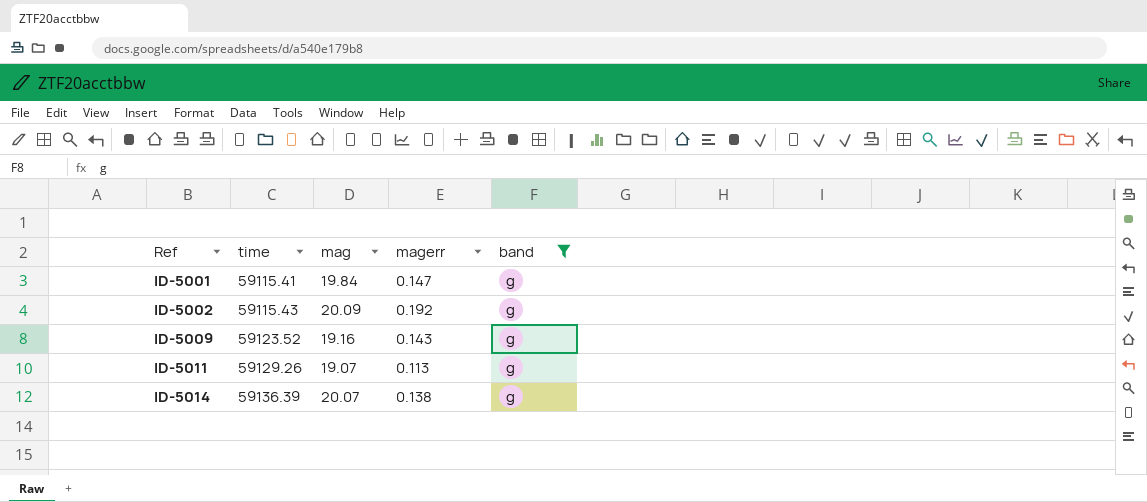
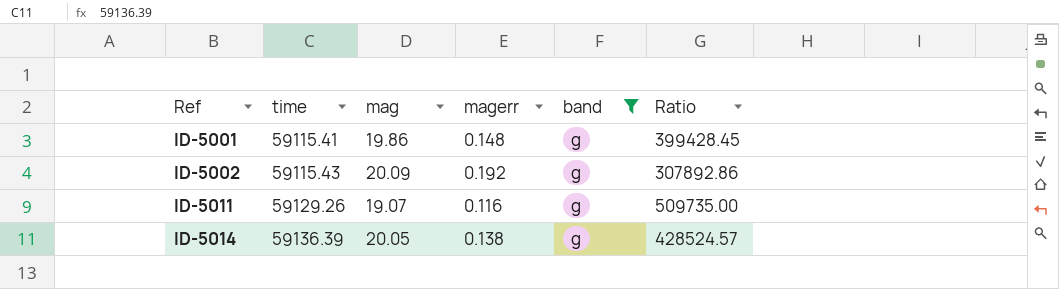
column Ratio | formula: none -> [time] / [magerr]
row ID-5009: 59123.52 | 19.16 | 0.143 | g -> none
ID-5001 | mag: 19.84 -> 19.86
ID-5001 | magerr: 0.147 -> 0.148
ID-5011 | magerr: 0.113 -> 0.116
ID-5014 | mag: 20.07 -> 20.05

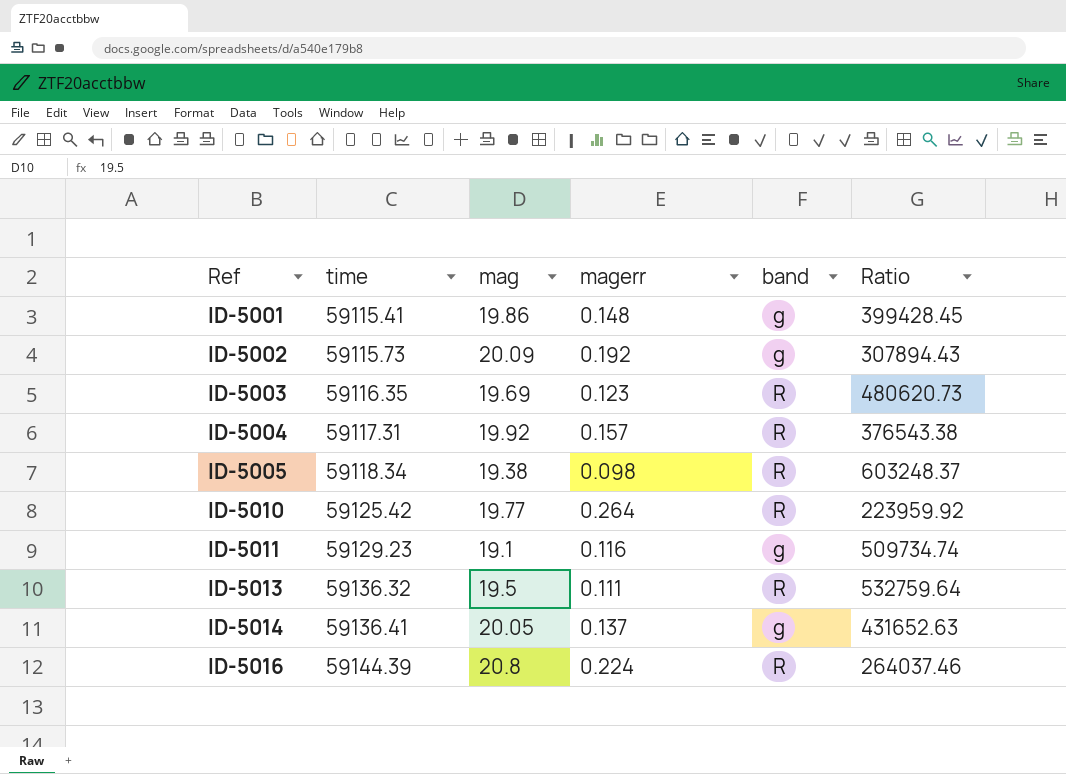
filter: band = g -> none
ID-5002 | time: 59115.43 -> 59115.73
ID-5002 | Ratio: 307892.86 -> 307894.43
ID-5011 | time: 59129.26 -> 59129.23
ID-5011 | mag: 19.07 -> 19.1
ID-5011 | Ratio: 509735.00 -> 509734.74
ID-5014 | time: 59136.39 -> 59136.41
ID-5014 | magerr: 0.138 -> 0.137
ID-5014 | Ratio: 428524.57 -> 431652.63

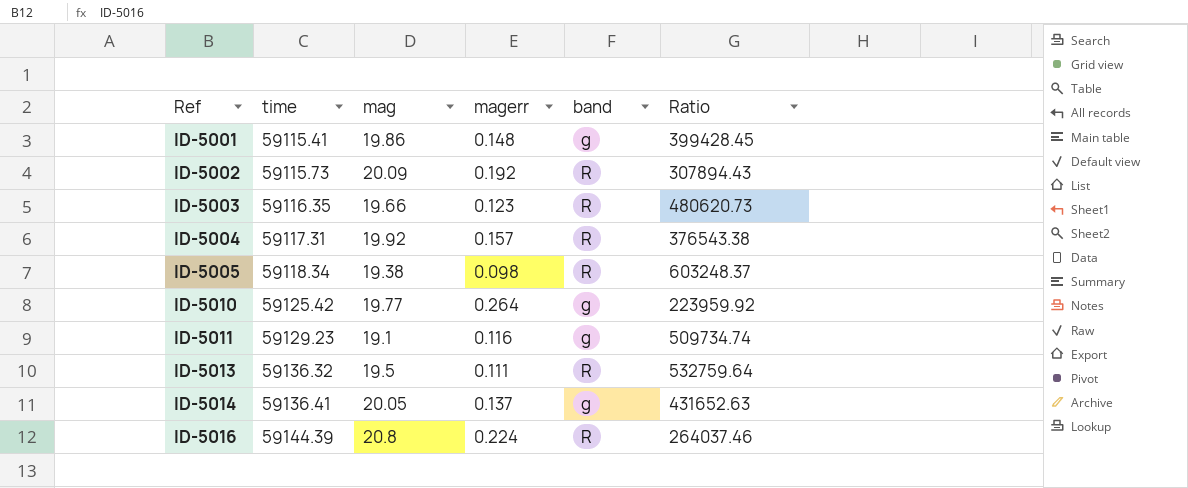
ID-5002 | band: g -> R
ID-5003 | mag: 19.69 -> 19.66
ID-5010 | band: R -> g

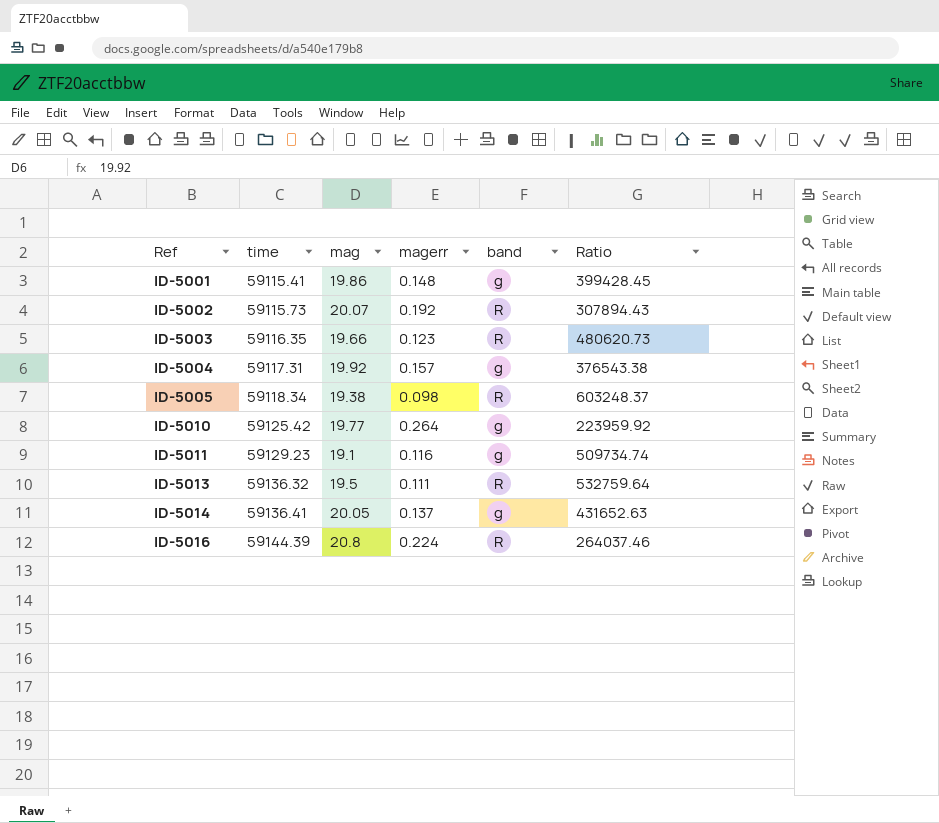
ID-5002 | mag: 20.09 -> 20.07
ID-5004 | band: R -> g

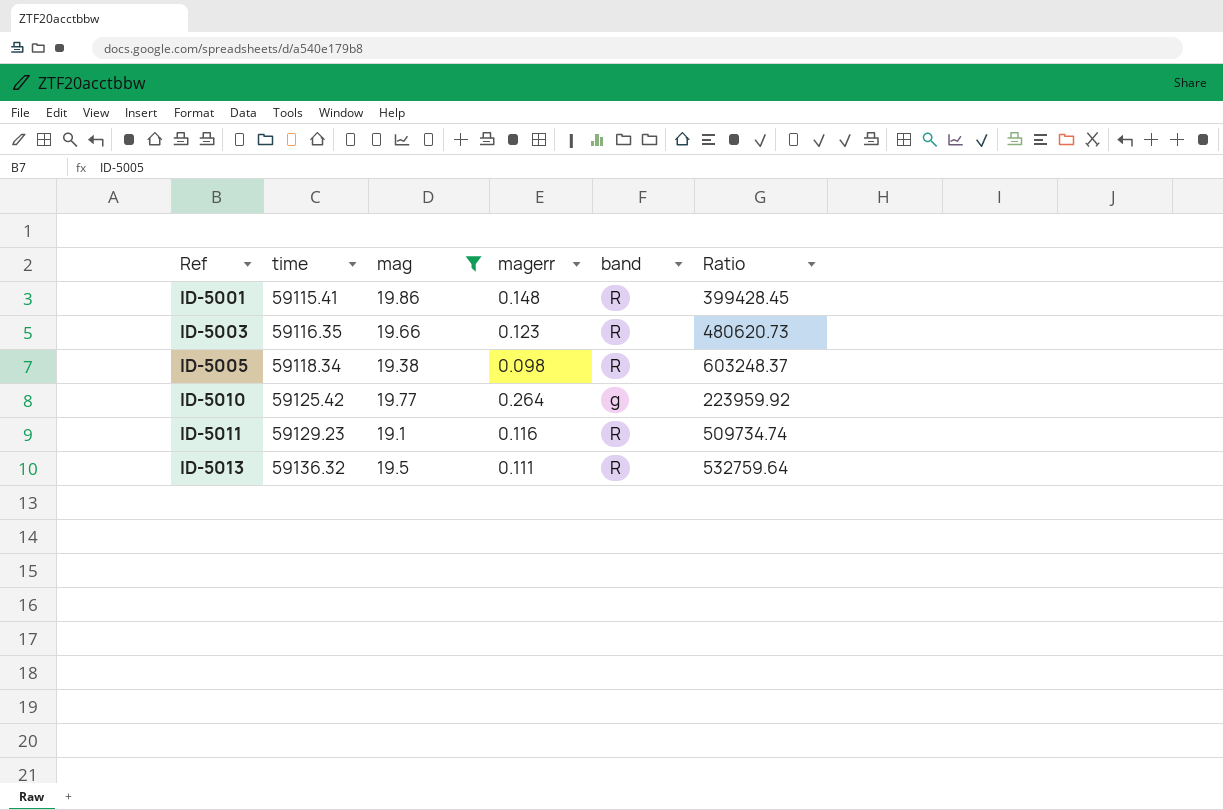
filter: none -> mag <= 19.86
ID-5001 | band: g -> R
ID-5011 | band: g -> R

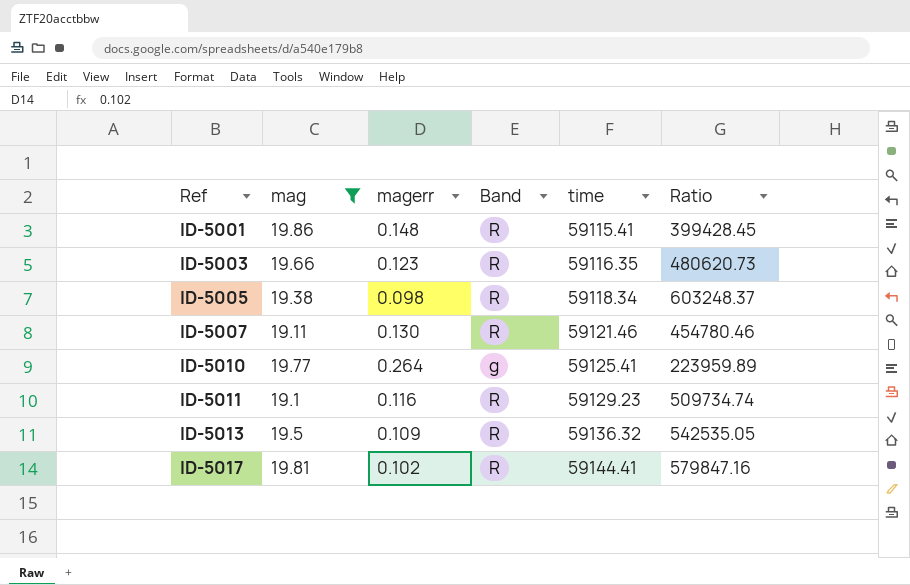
column name: band -> Band
column time | position: 2 -> 5
row ID-5007: none -> 19.11 | 0.130 | R | 59121.46 | 454780.46
ID-5010 | time: 59125.42 -> 59125.41
ID-5010 | Ratio: 223959.92 -> 223959.89
ID-5013 | magerr: 0.111 -> 0.109
ID-5013 | Ratio: 532759.64 -> 542535.05
row ID-5017: none -> 19.81 | 0.102 | R | 59144.41 | 579847.16

